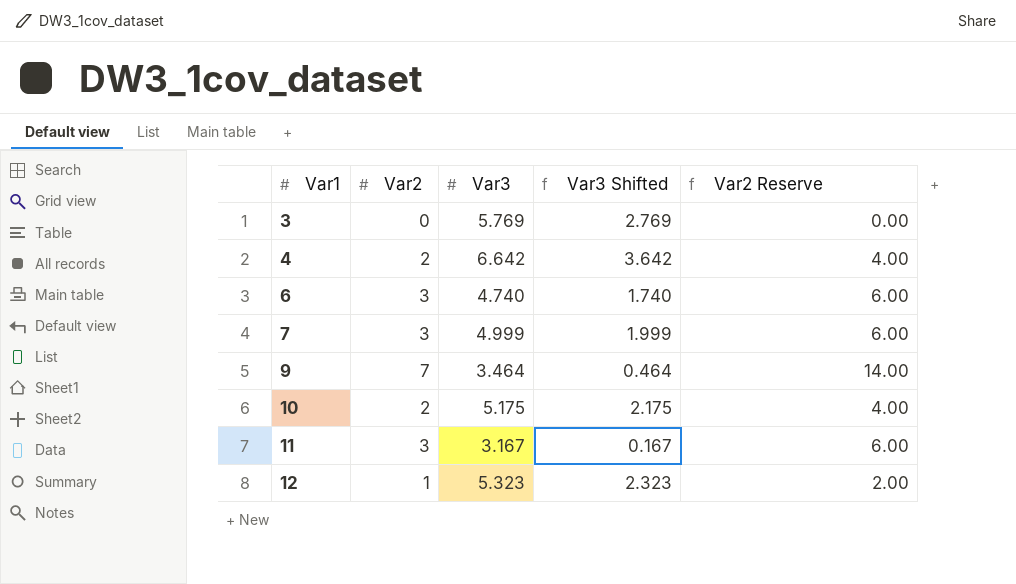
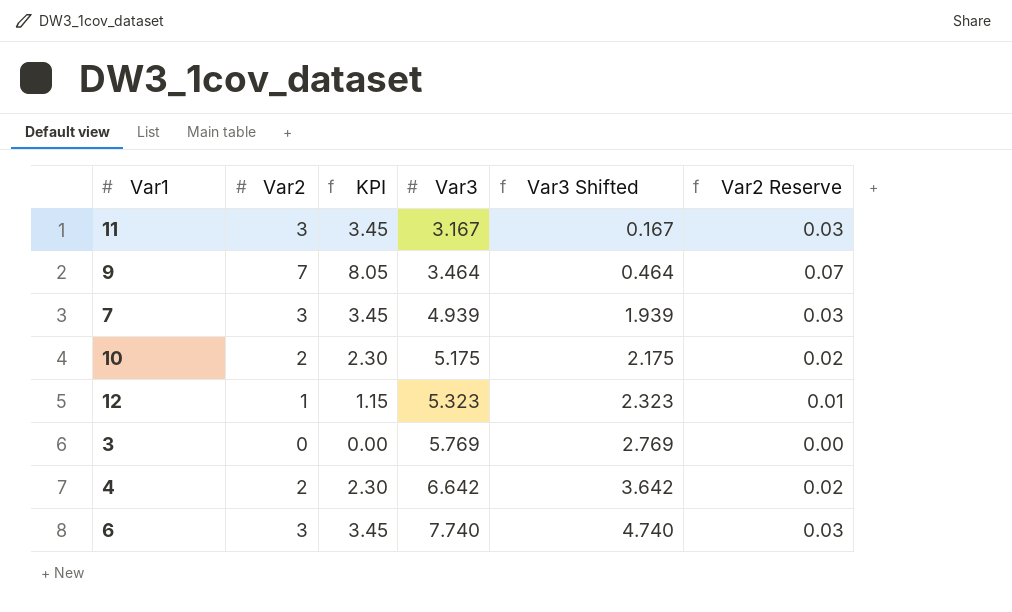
row order: Var1 ascending -> Var3 ascending
column KPI | formula: none -> [Var2] * 1.15
column Var2 Reserve | formula: [Var2] * 2 -> [Var2] * 0.01
7 | Var3: 4.999 -> 4.939
7 | Var3 Shifted: 1.999 -> 1.939
6 | Var3: 4.740 -> 7.740
6 | Var3 Shifted: 1.740 -> 4.740

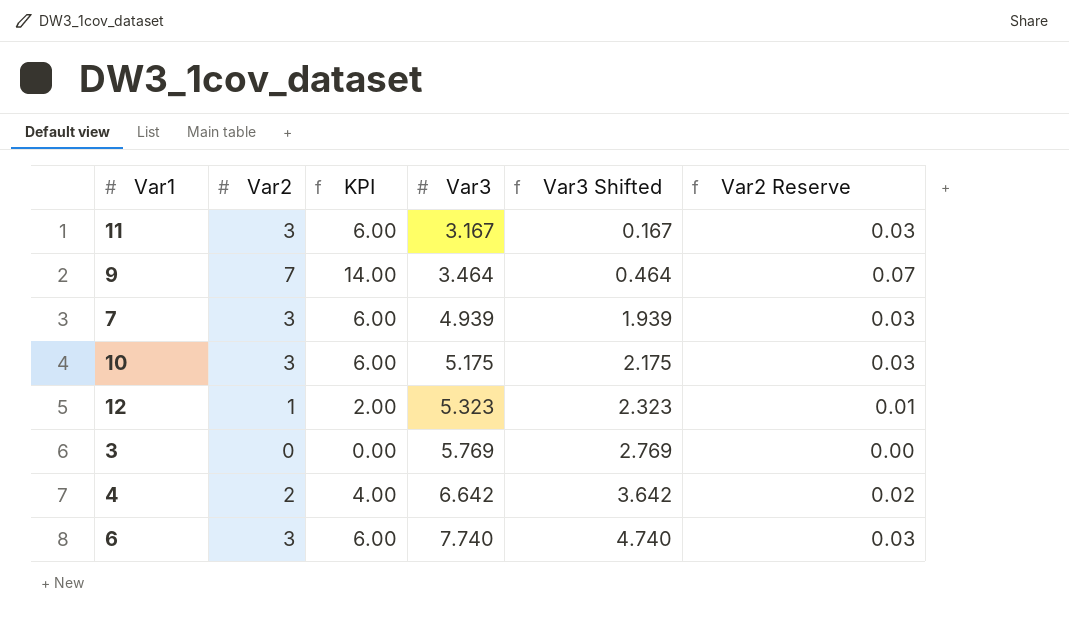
column KPI | formula: [Var2] * 1.15 -> [Var2] * 2
10 | Var2: 2 -> 3
10 | Var2 Reserve: 0.02 -> 0.03

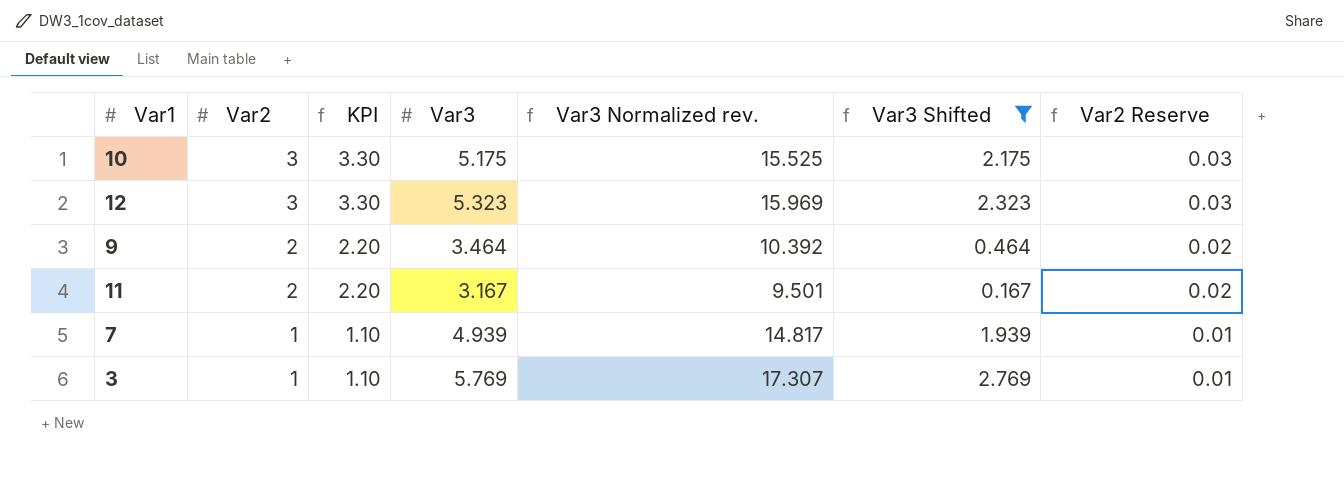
filter: none -> Var3 Shifted <= 2.769
row order: Var3 ascending -> Var2 descending
column KPI | formula: [Var2] * 2 -> [Var2] * 1.1
column Var3 Normalized rev. | formula: none -> [Var3] * 3
12 | Var2: 1 -> 3
12 | Var2 Reserve: 0.01 -> 0.03
9 | Var2: 7 -> 2
9 | Var2 Reserve: 0.07 -> 0.02
11 | Var2: 3 -> 2
11 | Var2 Reserve: 0.03 -> 0.02
7 | Var2: 3 -> 1
7 | Var2 Reserve: 0.03 -> 0.01
3 | Var2: 0 -> 1
3 | Var2 Reserve: 0.00 -> 0.01

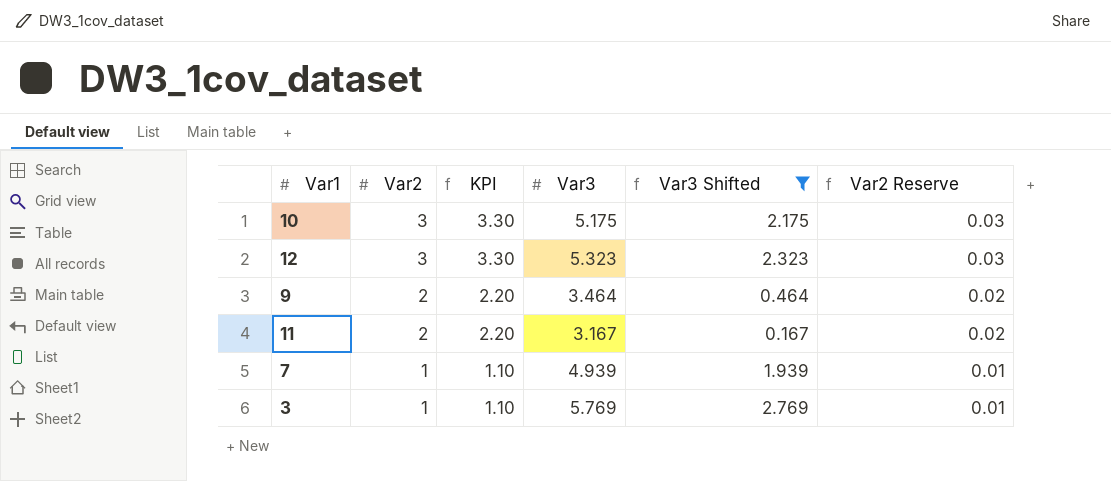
column Var3 Normalized rev. | formula: [Var3] * 3 -> none

